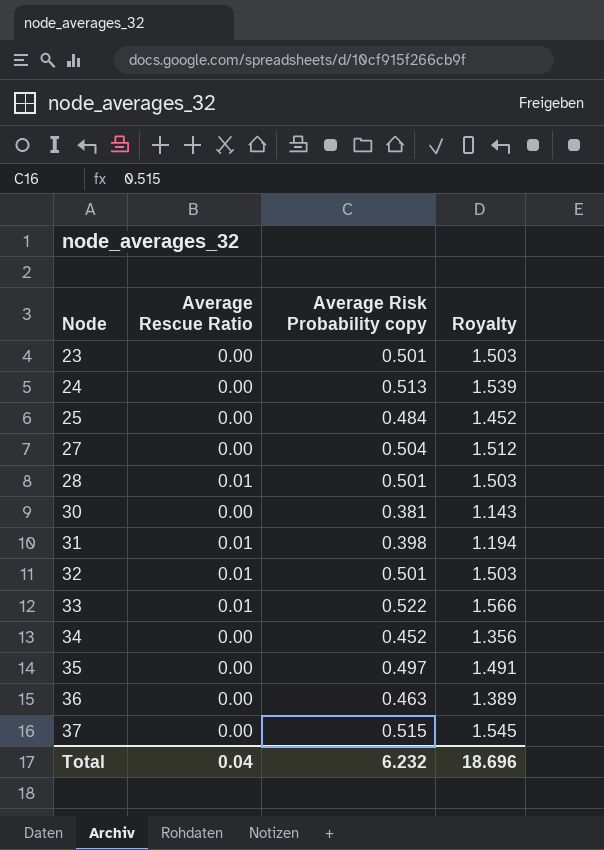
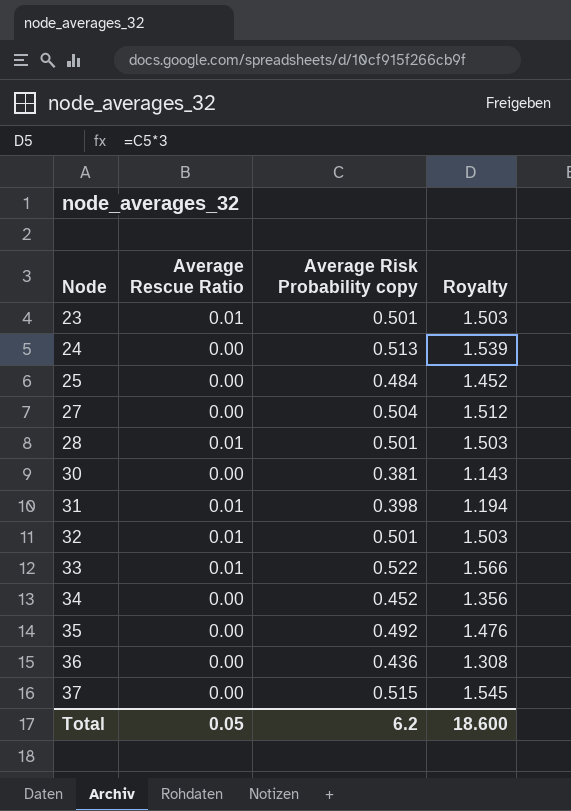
23 | Average Rescue Ratio: 0.00 -> 0.01
35 | Average Risk Probability copy: 0.497 -> 0.492
35 | Royalty: 1.491 -> 1.476
36 | Average Risk Probability copy: 0.463 -> 0.436
36 | Royalty: 1.389 -> 1.308
Total | Average Rescue Ratio: 0.04 -> 0.05
Total | Average Risk Probability copy: 6.232 -> 6.2
Total | Royalty: 18.696 -> 18.600

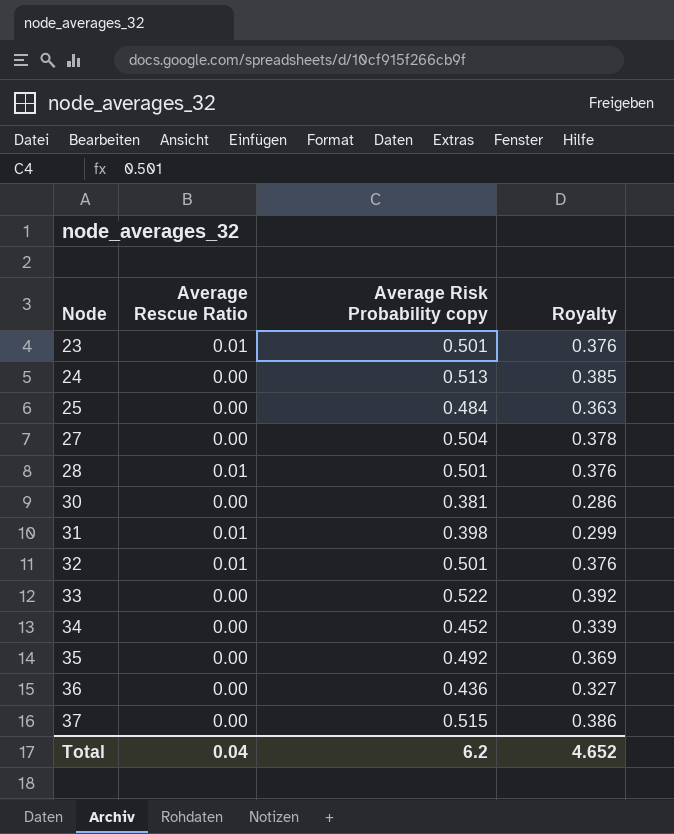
column Royalty | formula: [Average Risk Probability copy] * 3 -> [Average Risk Probability copy] * 0.75
33 | Average Rescue Ratio: 0.01 -> 0.00
Total | Average Rescue Ratio: 0.05 -> 0.04
Total | Royalty: 18.600 -> 4.652

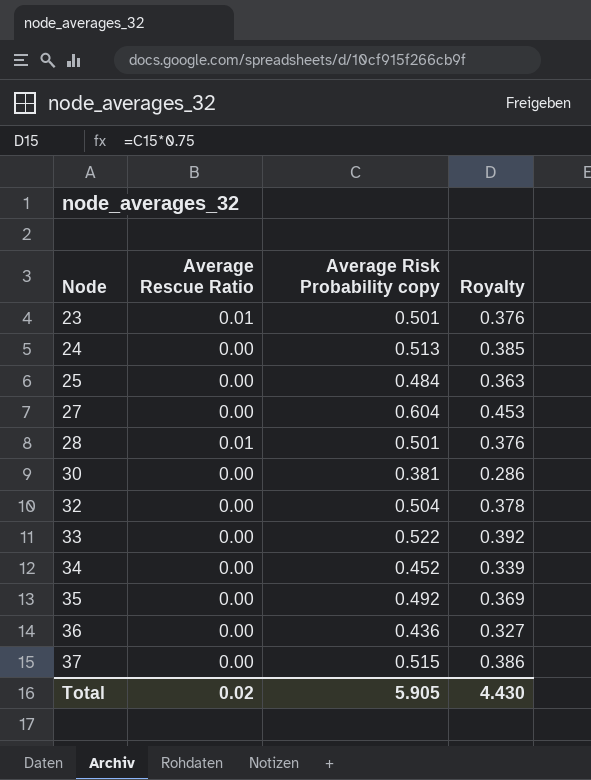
row 31: 0.01 | 0.398 | 0.299 -> none
27 | Average Risk Probability copy: 0.504 -> 0.604
27 | Royalty: 0.378 -> 0.453
32 | Average Rescue Ratio: 0.01 -> 0.00
32 | Average Risk Probability copy: 0.501 -> 0.504
32 | Royalty: 0.376 -> 0.378
Total | Average Rescue Ratio: 0.04 -> 0.02
Total | Average Risk Probability copy: 6.2 -> 5.905
Total | Royalty: 4.652 -> 4.430

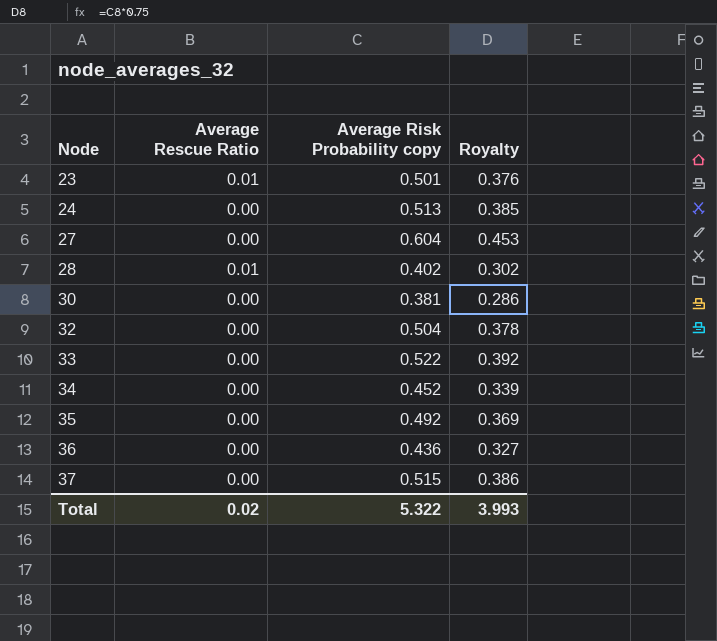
row 25: 0.00 | 0.484 | 0.363 -> none
28 | Average Risk Probability copy: 0.501 -> 0.402
28 | Royalty: 0.376 -> 0.302
Total | Average Risk Probability copy: 5.905 -> 5.322
Total | Royalty: 4.430 -> 3.993

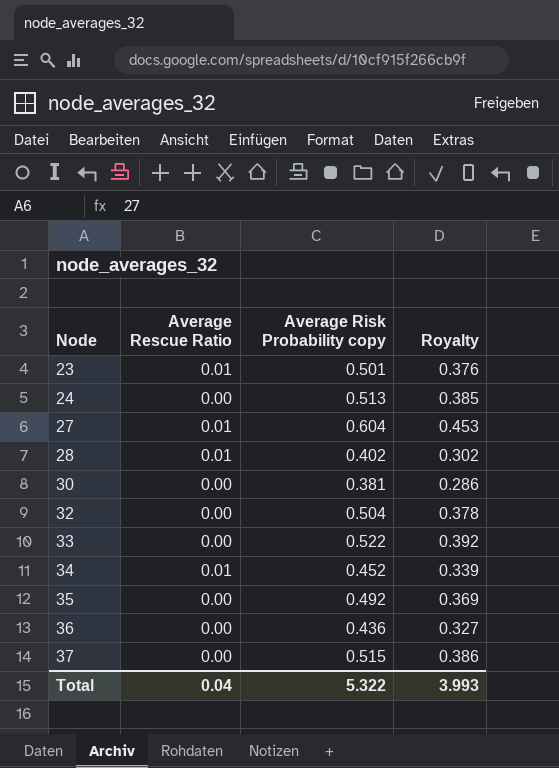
27 | Average Rescue Ratio: 0.00 -> 0.01
34 | Average Rescue Ratio: 0.00 -> 0.01
Total | Average Rescue Ratio: 0.02 -> 0.04

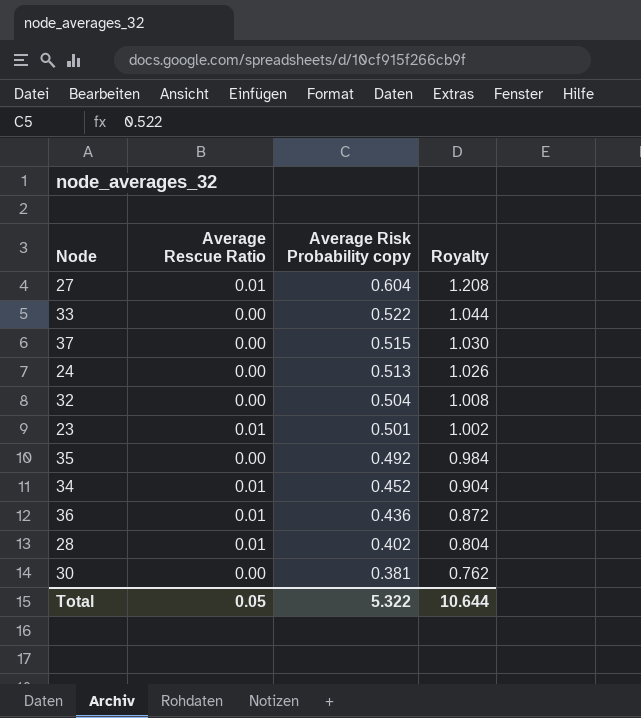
row order: Node ascending -> Average Risk Probability copy descending
column Royalty | formula: [Average Risk Probability copy] * 0.75 -> [Average Risk Probability copy] * 2
36 | Average Rescue Ratio: 0.00 -> 0.01
Total | Average Rescue Ratio: 0.04 -> 0.05
Total | Royalty: 3.993 -> 10.644

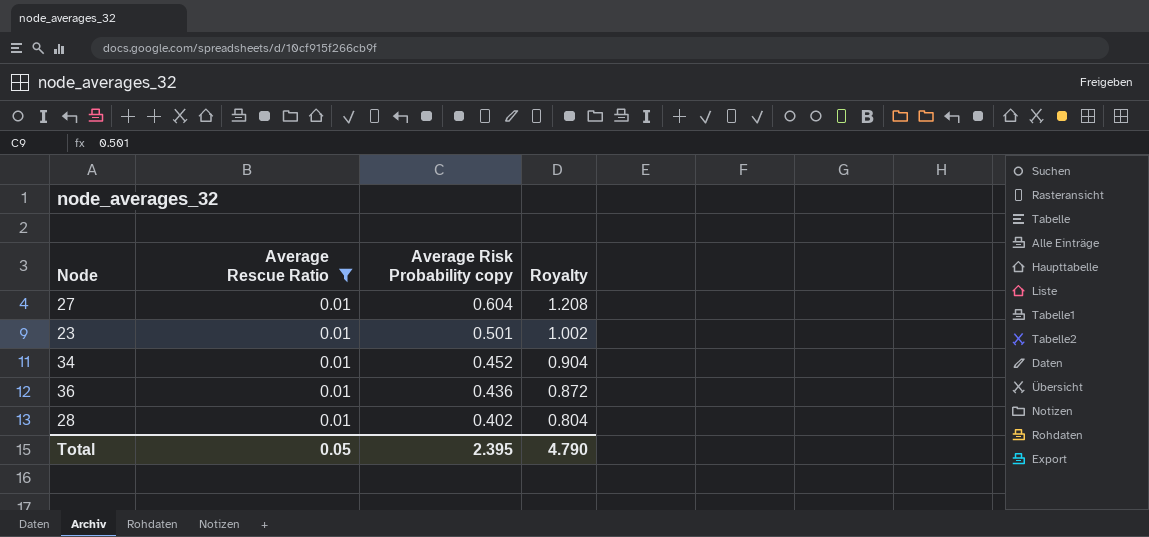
filter: none -> Average Rescue Ratio = 0.01
Total | Average Risk Probability copy: 5.322 -> 2.395
Total | Royalty: 10.644 -> 4.790

